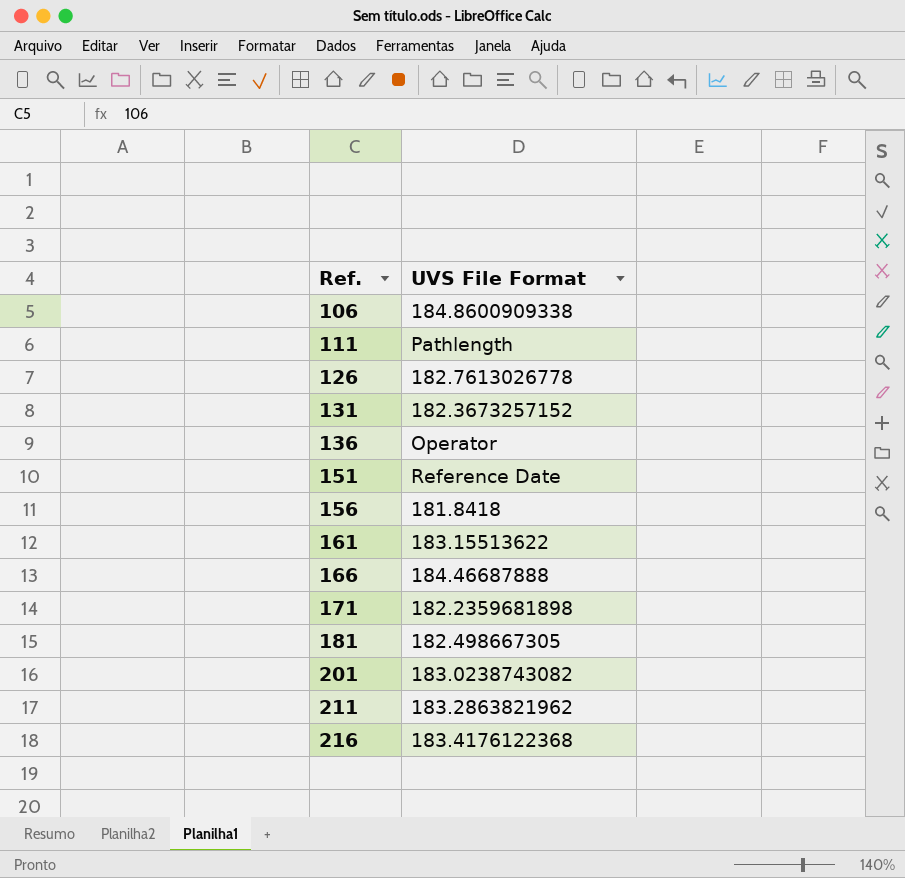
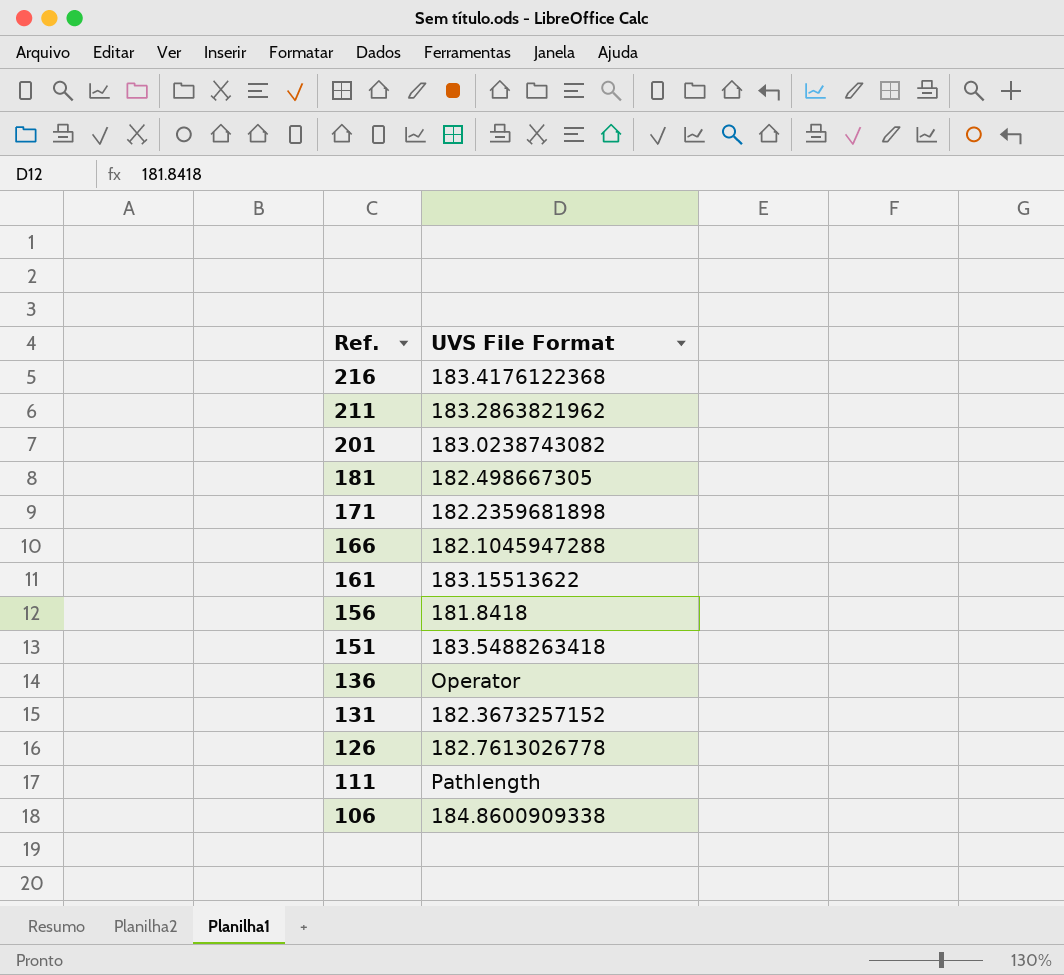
row order: Ref. ascending -> Ref. descending
166 | UVS File Format: 184.46687888 -> 182.1045947288
151 | UVS File Format: Reference Date -> 183.5488263418

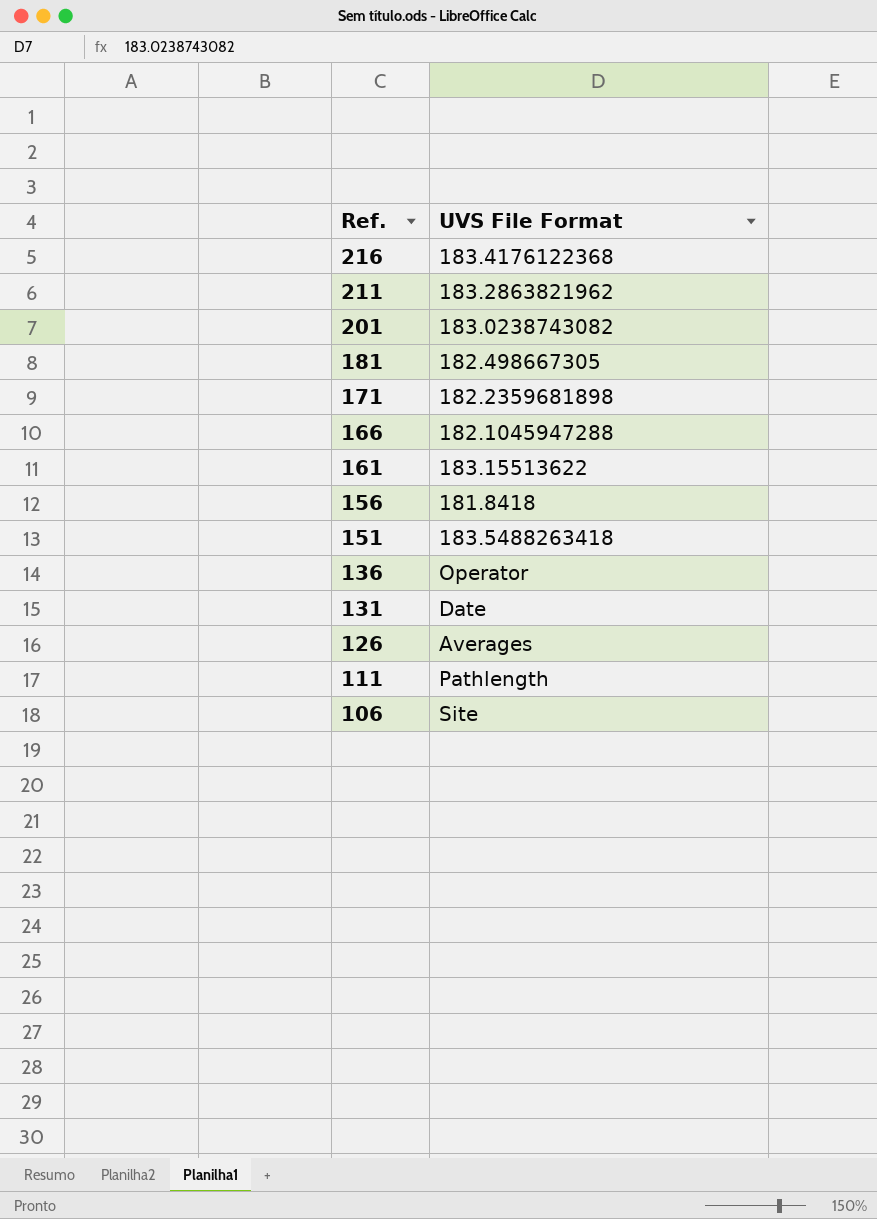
131 | UVS File Format: 182.3673257152 -> Date
126 | UVS File Format: 182.7613026778 -> Averages
106 | UVS File Format: 184.8600909338 -> Site

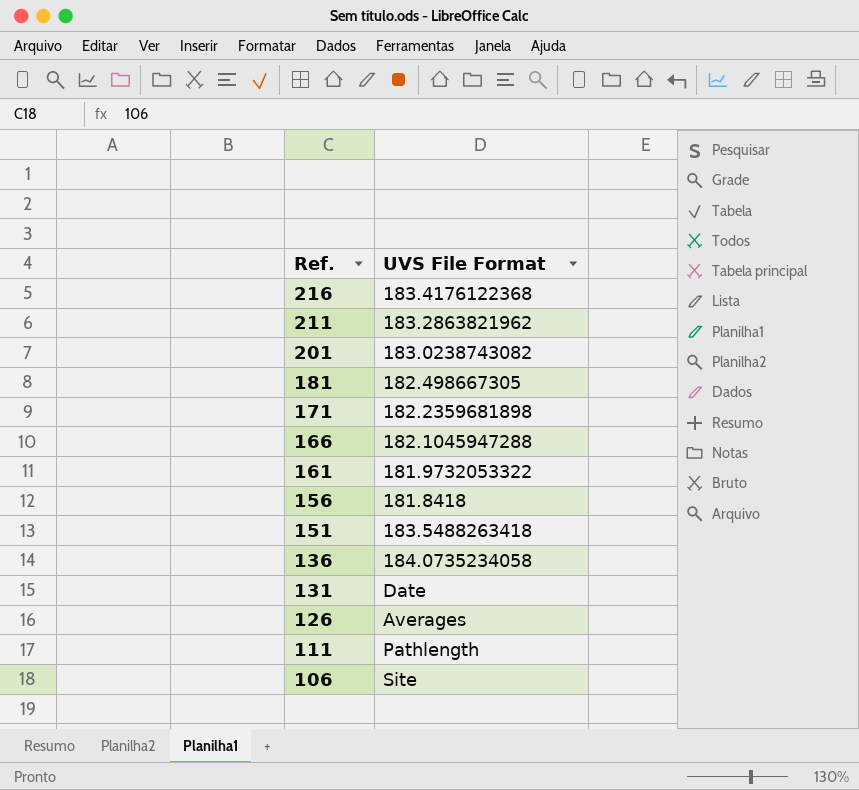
161 | UVS File Format: 183.15513622 -> 181.9732053322
136 | UVS File Format: Operator -> 184.0735234058

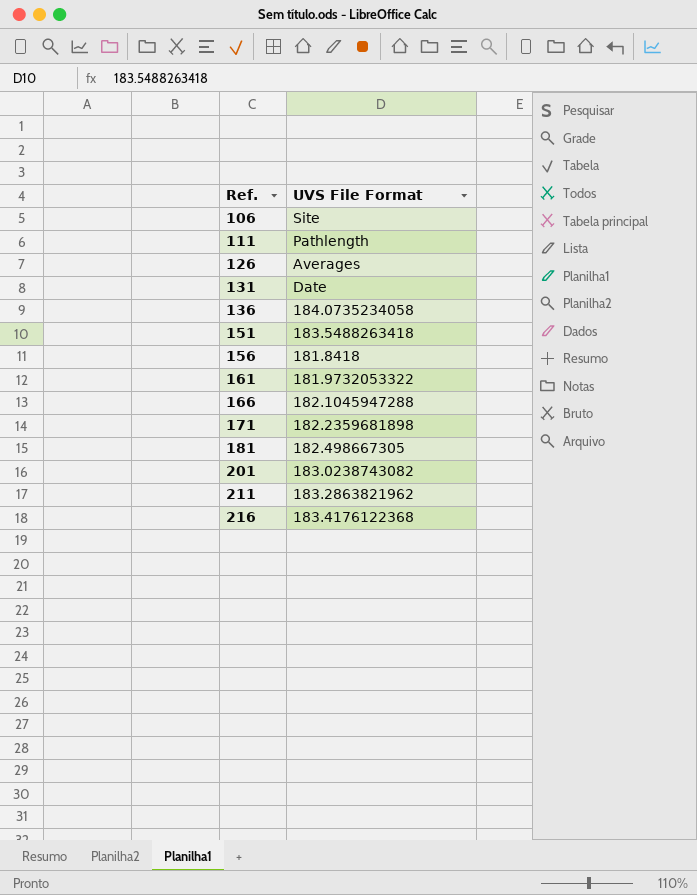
row order: Ref. descending -> Ref. ascending

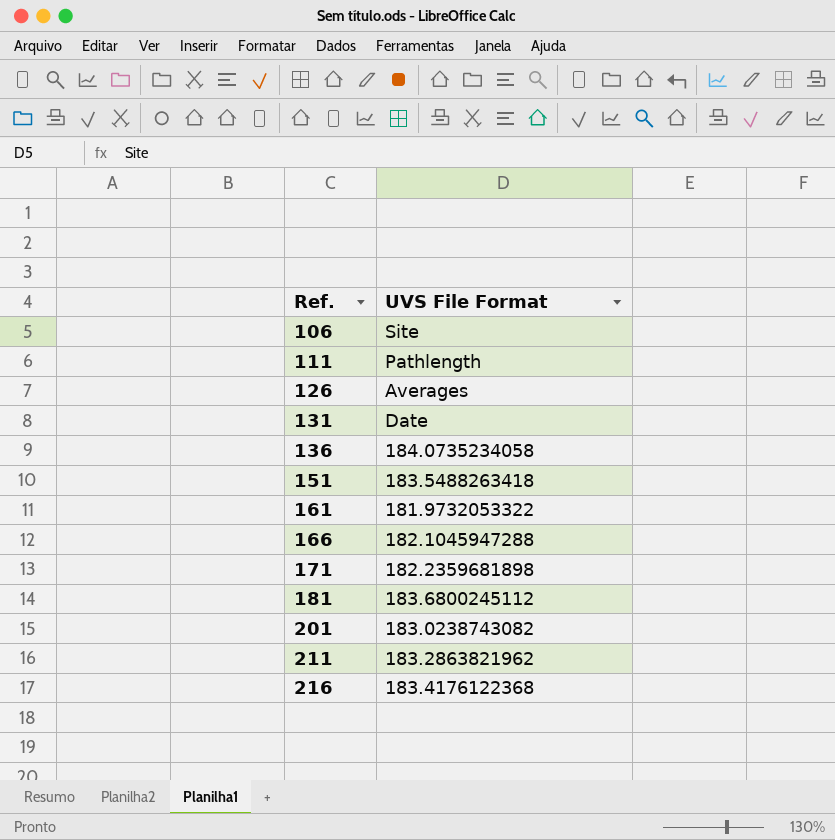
row 156: 181.8418 -> none
181 | UVS File Format: 182.498667305 -> 183.6800245112

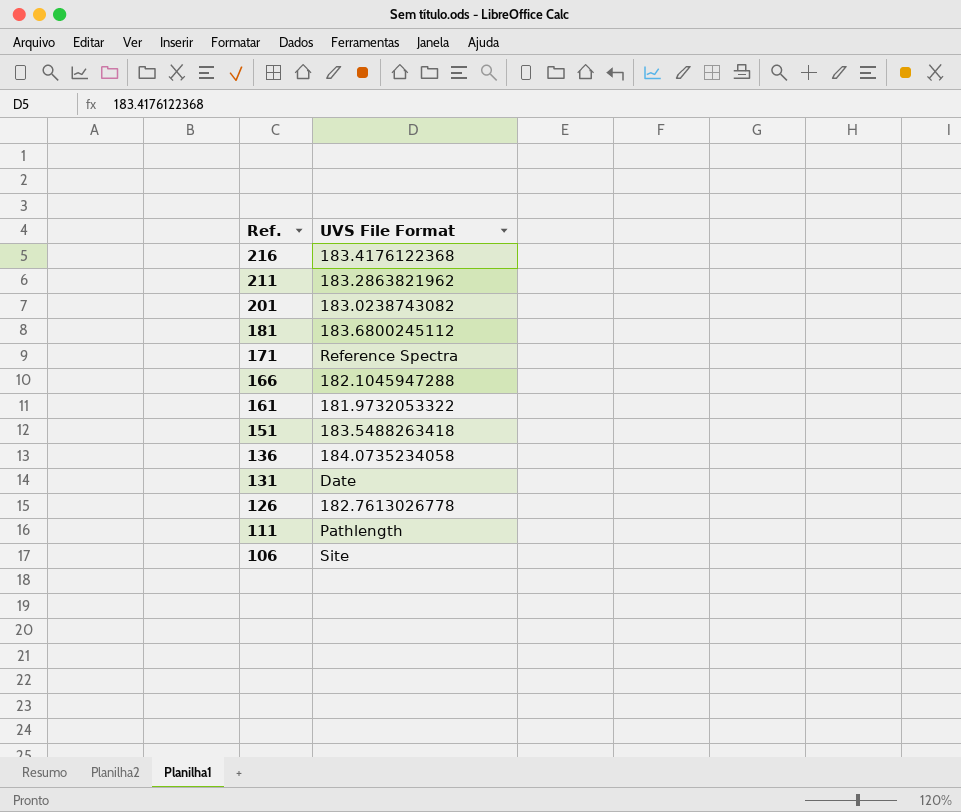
row order: Ref. ascending -> Ref. descending
171 | UVS File Format: 182.2359681898 -> Reference Spectra
126 | UVS File Format: Averages -> 182.7613026778

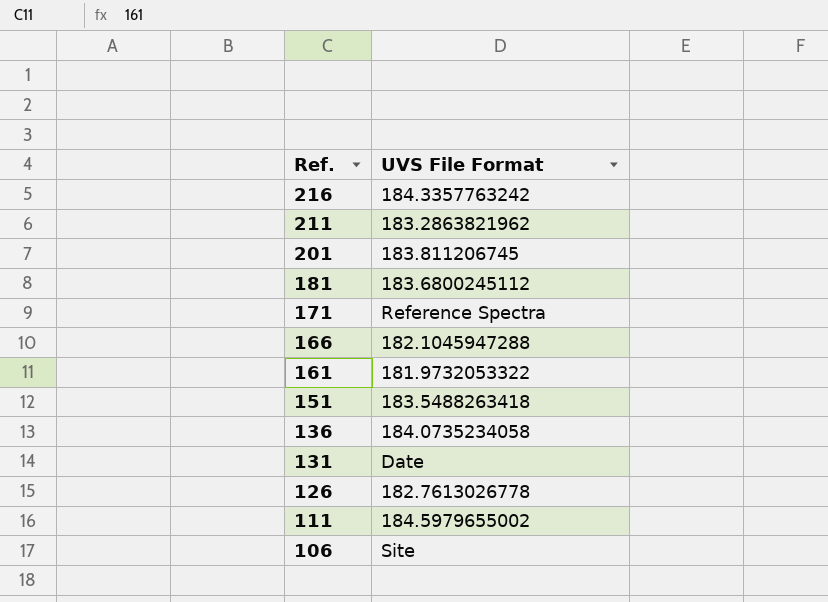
216 | UVS File Format: 183.4176122368 -> 184.3357763242
201 | UVS File Format: 183.0238743082 -> 183.811206745
111 | UVS File Format: Pathlength -> 184.5979655002

